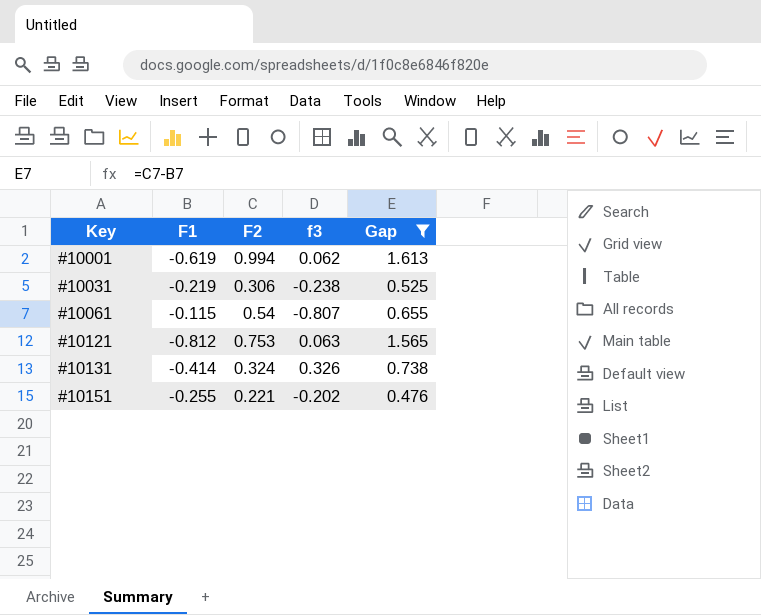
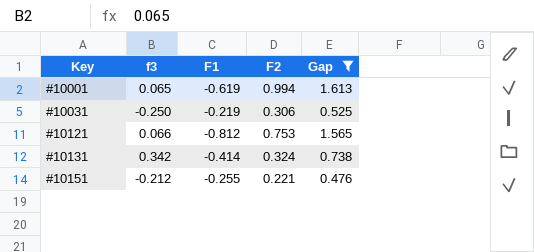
column f3 | position: 4 -> 2
row #10061: -0.115 | 0.54 | -0.807 | 0.655 -> none
#10001 | f3: 0.062 -> 0.065
#10031 | f3: -0.238 -> -0.250
#10121 | f3: 0.063 -> 0.066
#10131 | f3: 0.326 -> 0.342
#10151 | f3: -0.202 -> -0.212

